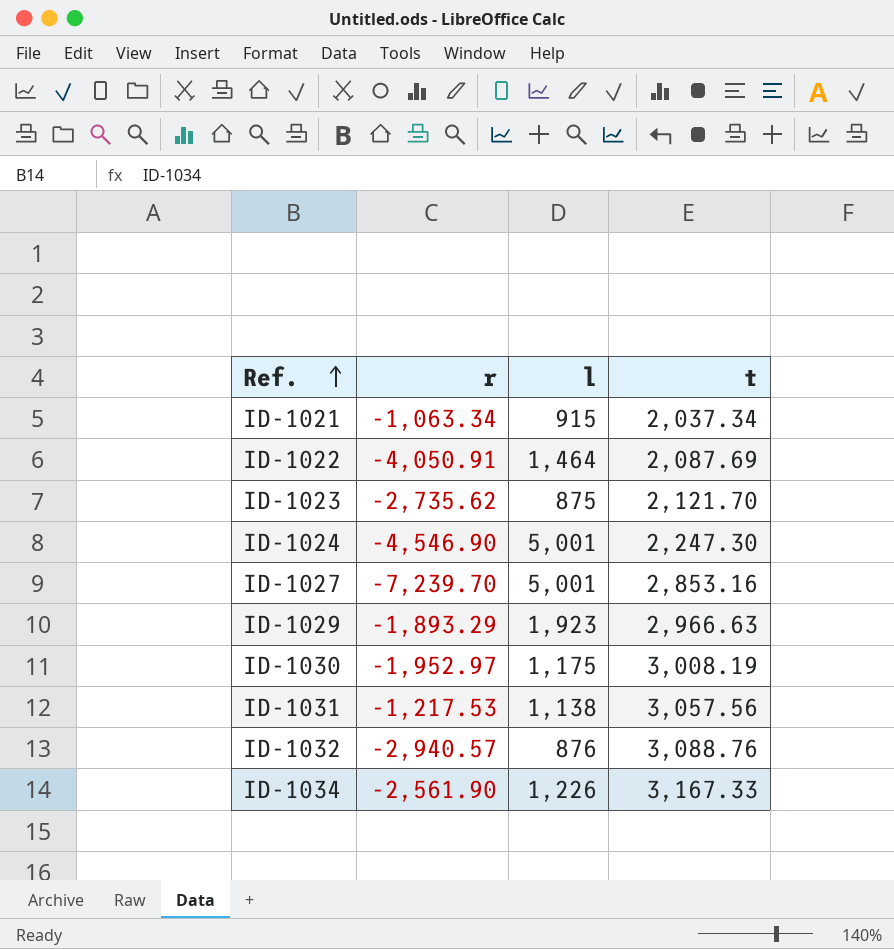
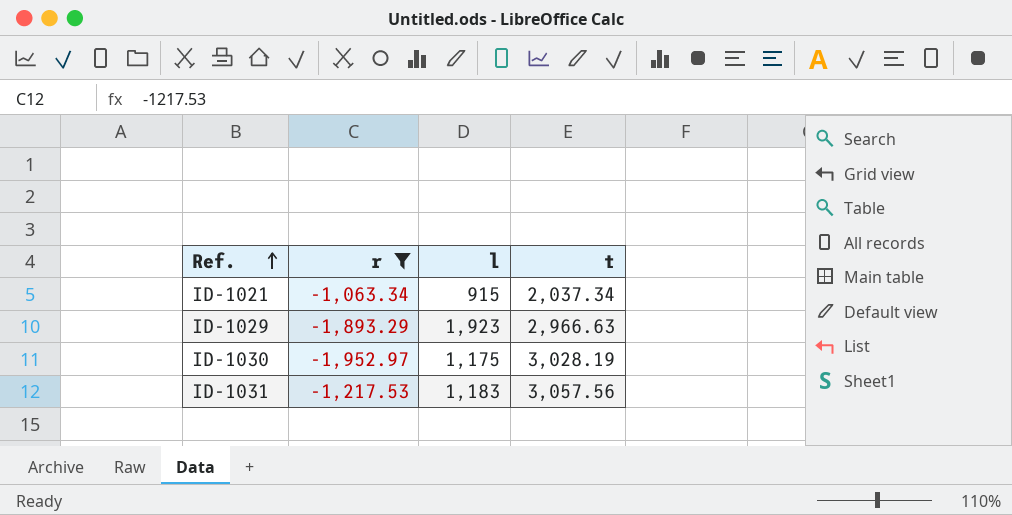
filter: none -> r >= -1,952.97
ID-1030 | t: 3,008.19 -> 3,028.19
ID-1031 | l: 1,138 -> 1,183

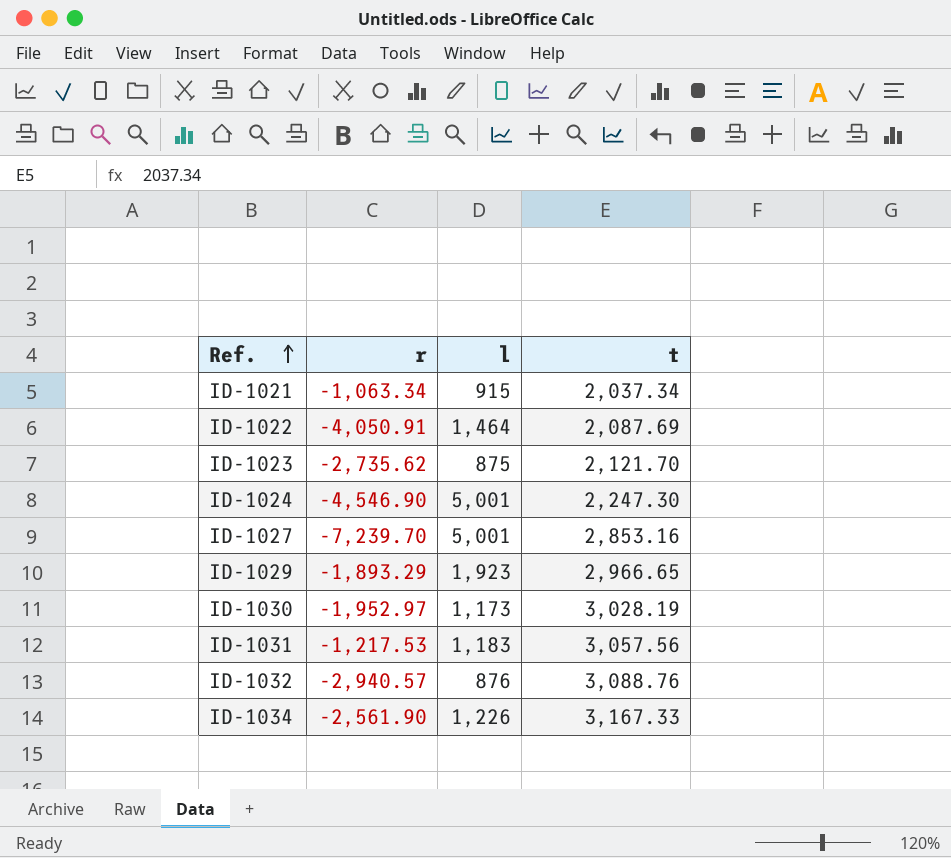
filter: r >= -1,952.97 -> none
ID-1029 | t: 2,966.63 -> 2,966.65
ID-1030 | l: 1,175 -> 1,173

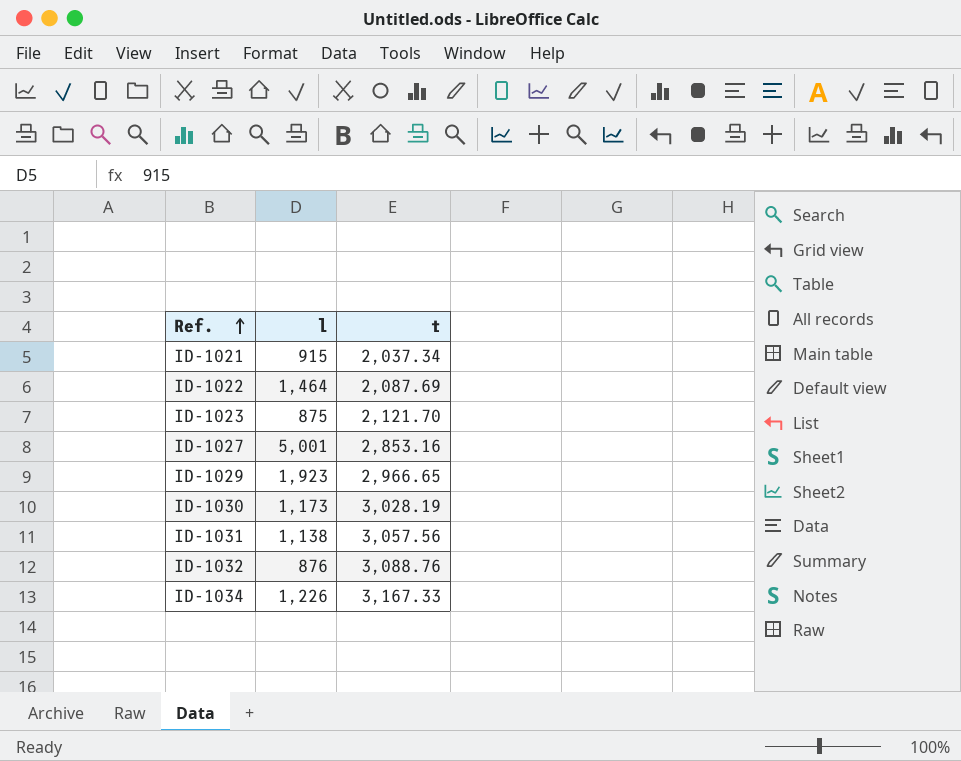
column r | position: 2 -> none
row ID-1024: -4,546.90 | 5,001 | 2,247.30 -> none
ID-1031 | l: 1,183 -> 1,138

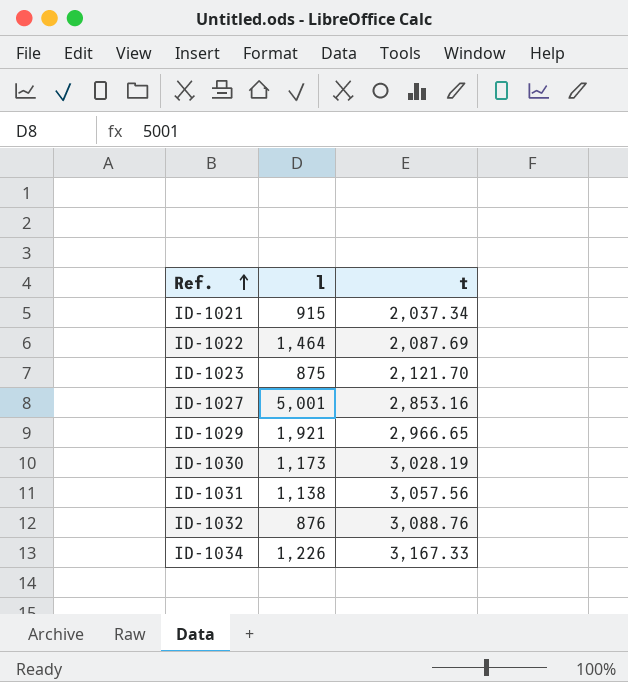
ID-1029 | l: 1,923 -> 1,921

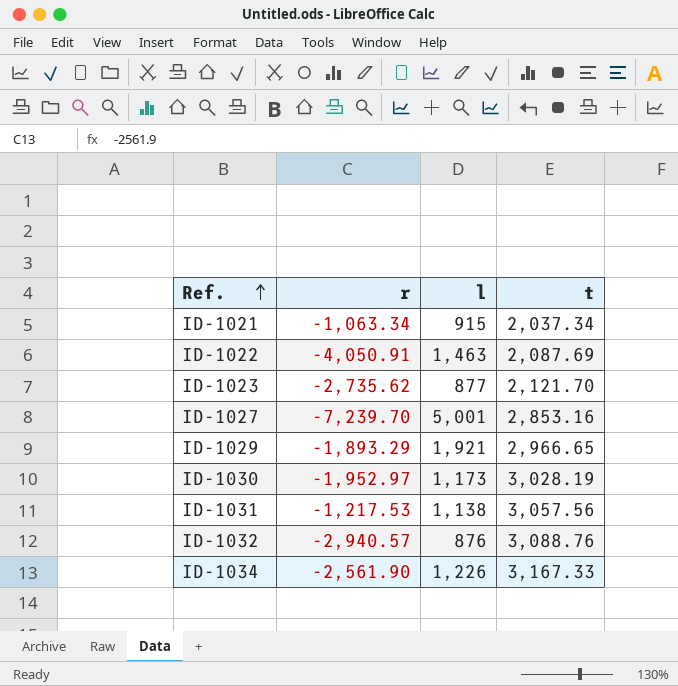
column r | position: none -> 2
ID-1022 | l: 1,464 -> 1,463
ID-1023 | l: 875 -> 877

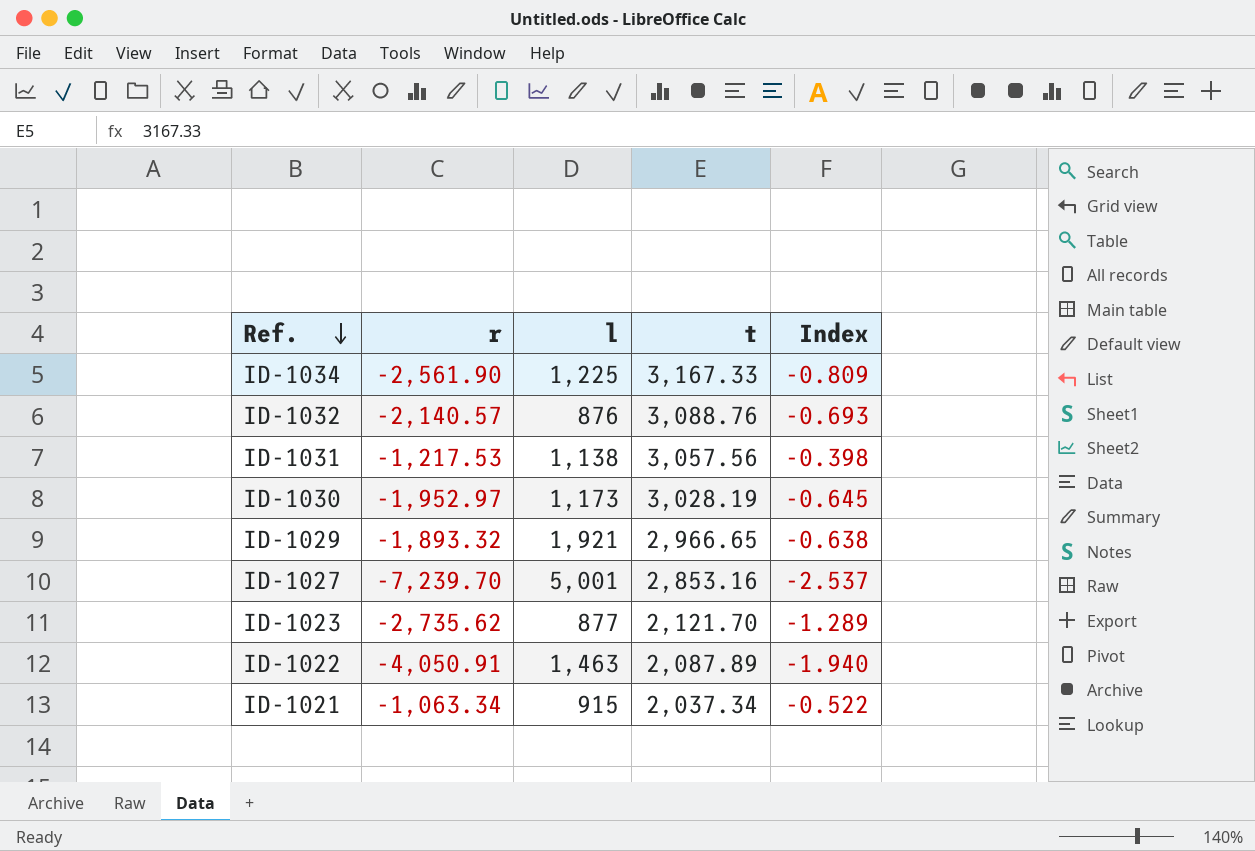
row order: Ref. ascending -> Ref. descending
column Index | formula: none -> [r] / [t]
ID-1034 | l: 1,226 -> 1,225
ID-1032 | r: -2,940.57 -> -2,140.57
ID-1029 | r: -1,893.29 -> -1,893.32
ID-1022 | t: 2,087.69 -> 2,087.89

